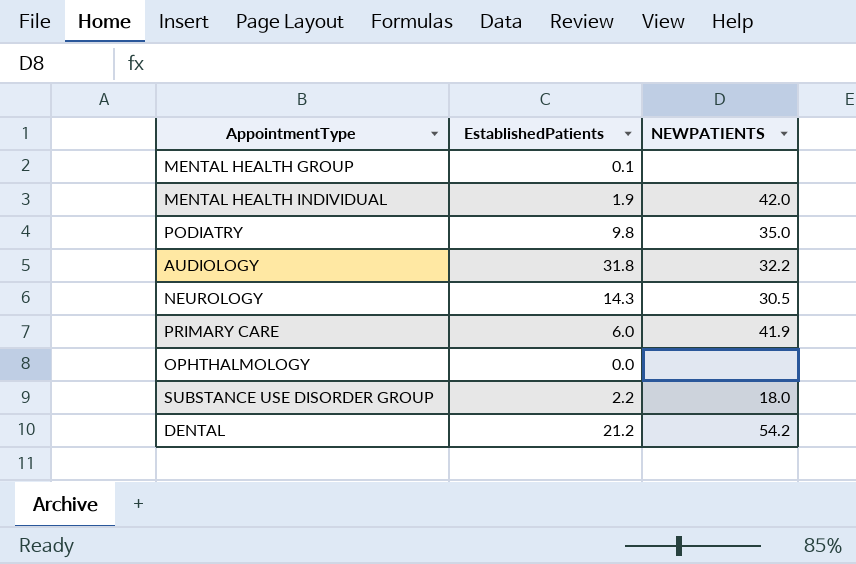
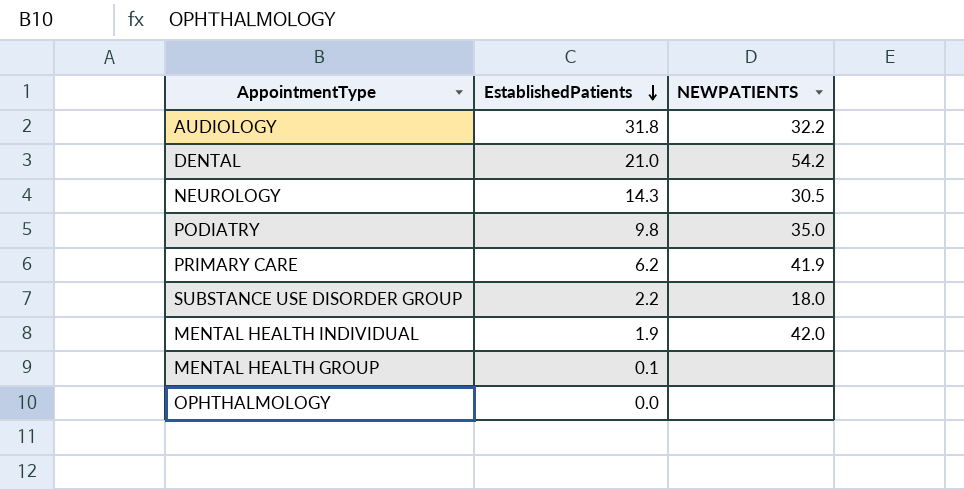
row order: none -> EstablishedPatients descending
DENTAL | EstablishedPatients: 21.2 -> 21.0
PRIMARY CARE | EstablishedPatients: 6.0 -> 6.2

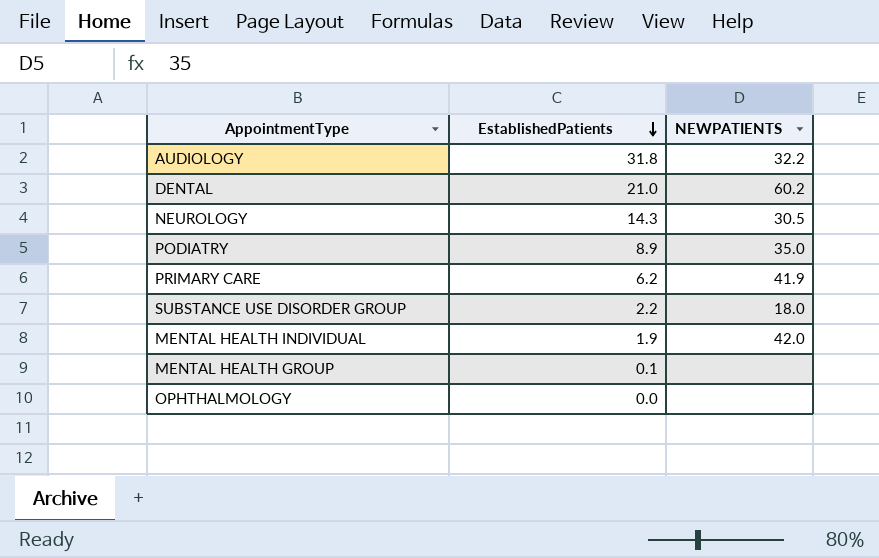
DENTAL | NEWPATIENTS: 54.2 -> 60.2
PODIATRY | EstablishedPatients: 9.8 -> 8.9

